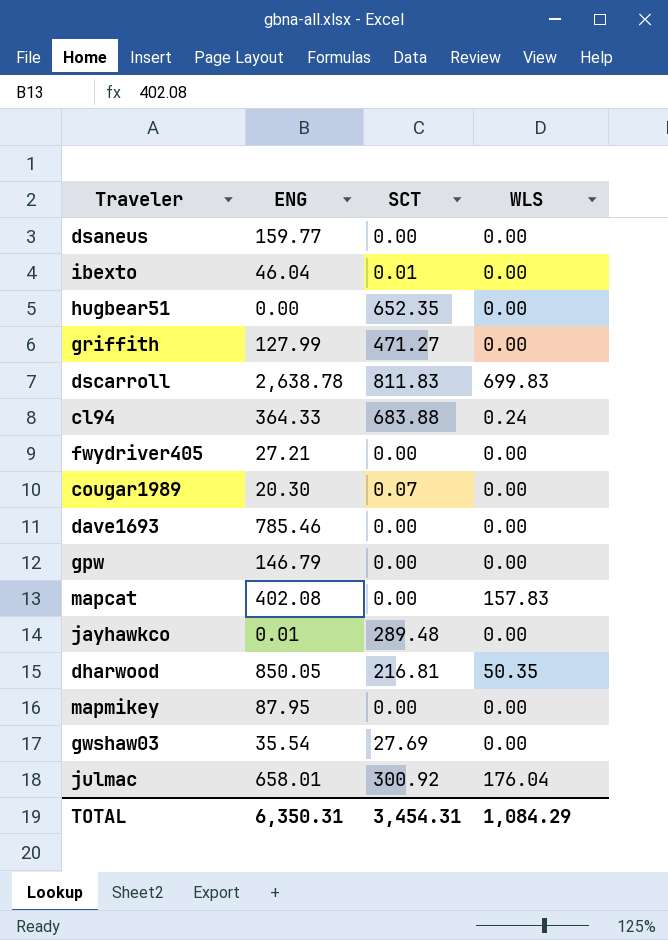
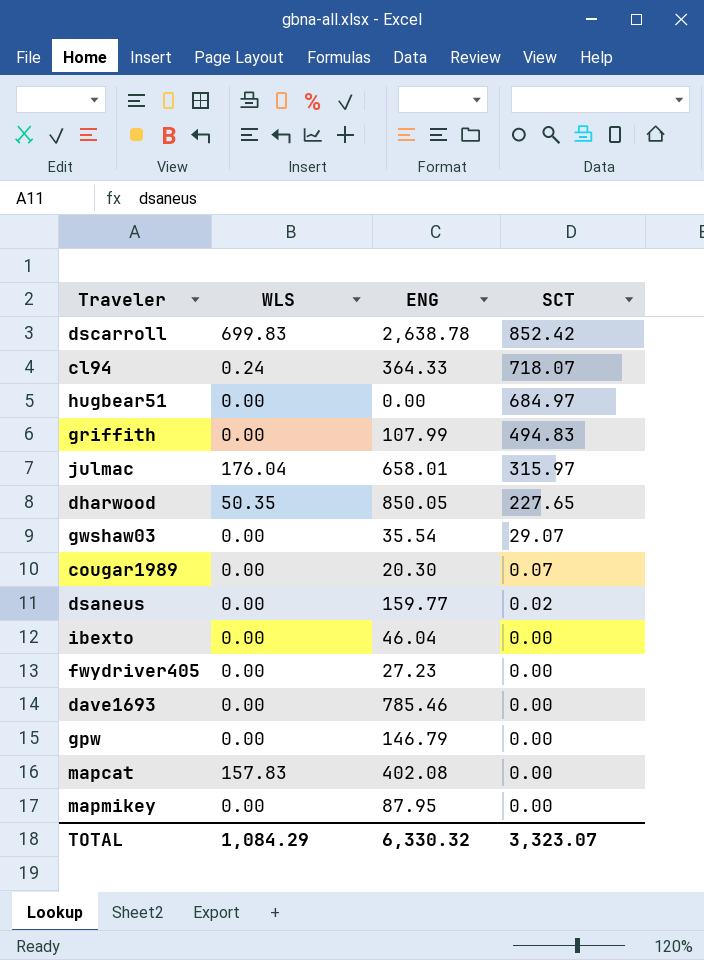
row order: none -> SCT descending
column WLS | position: 4 -> 2
row jayhawkco: 0.01 | 289.48 | 0.00 -> none
dscarroll | SCT: 811.83 -> 852.42
cl94 | SCT: 683.88 -> 718.07
hugbear51 | SCT: 652.35 -> 684.97
griffith | ENG: 127.99 -> 107.99
griffith | SCT: 471.27 -> 494.83
julmac | SCT: 300.92 -> 315.97
dharwood | SCT: 216.81 -> 227.65
gwshaw03 | SCT: 27.69 -> 29.07
dsaneus | SCT: 0.00 -> 0.02
ibexto | SCT: 0.01 -> 0.00
fwydriver405 | ENG: 27.21 -> 27.23
TOTAL | ENG: 6,350.31 -> 6,330.32
TOTAL | SCT: 3,454.31 -> 3,323.07

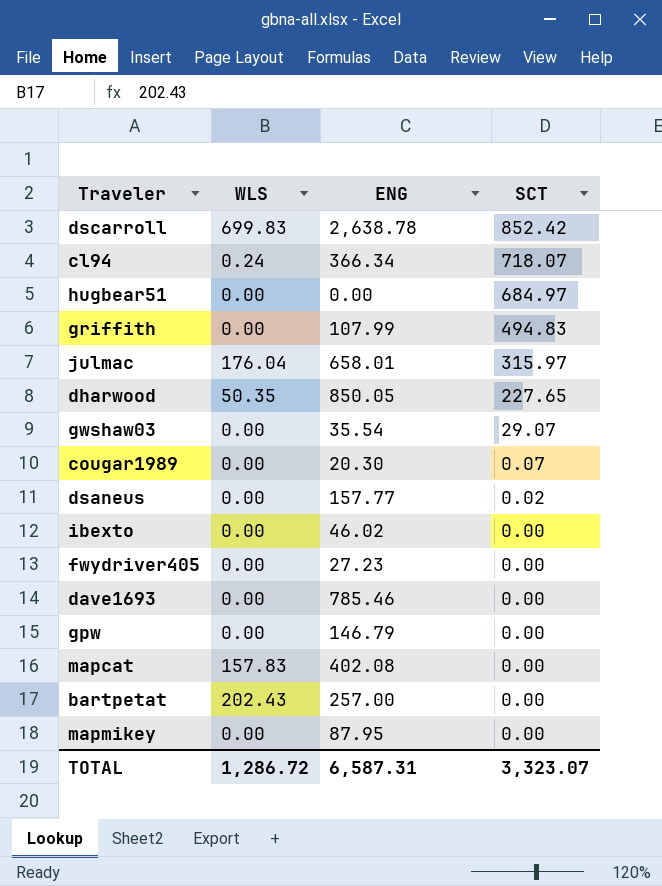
cl94 | ENG: 364.33 -> 366.34
dsaneus | ENG: 159.77 -> 157.77
ibexto | ENG: 46.04 -> 46.02
row bartpetat: none -> 202.43 | 257.00 | 0.00
TOTAL | WLS: 1,084.29 -> 1,286.72
TOTAL | ENG: 6,330.32 -> 6,587.31

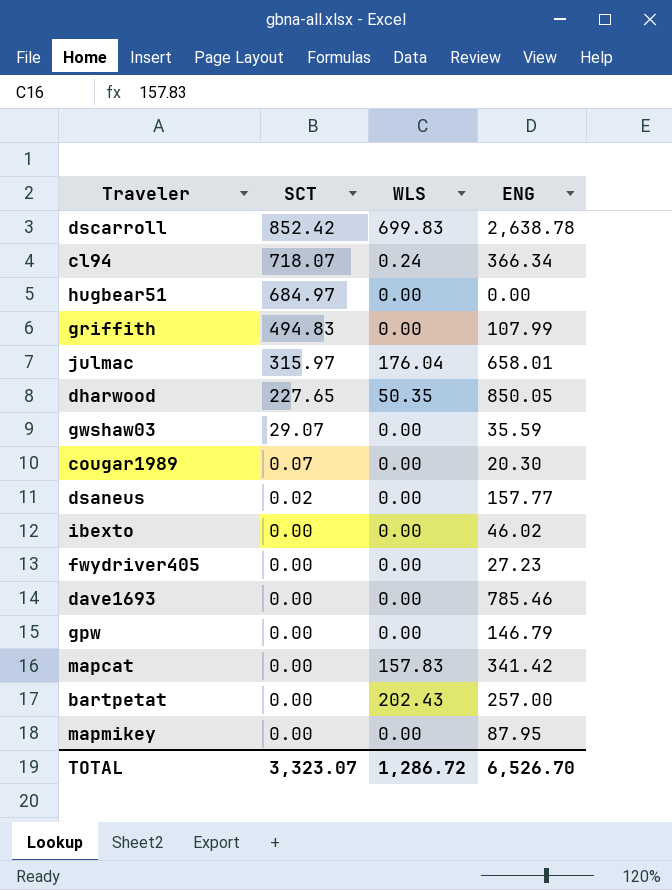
column SCT | position: 4 -> 2
gwshaw03 | ENG: 35.54 -> 35.59
mapcat | ENG: 402.08 -> 341.42
TOTAL | ENG: 6,587.31 -> 6,526.70

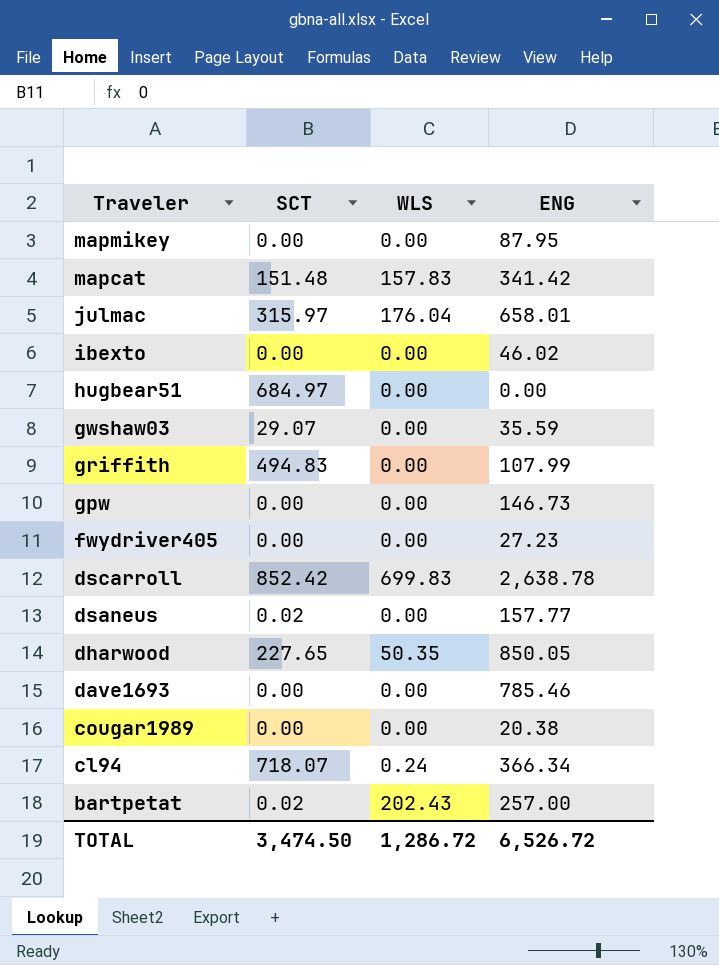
row order: SCT descending -> Traveler descending
mapcat | SCT: 0.00 -> 151.48
gpw | ENG: 146.79 -> 146.73
cougar1989 | SCT: 0.07 -> 0.00
cougar1989 | ENG: 20.30 -> 20.38
bartpetat | SCT: 0.00 -> 0.02
TOTAL | SCT: 3,323.07 -> 3,474.50
TOTAL | ENG: 6,526.70 -> 6,526.72

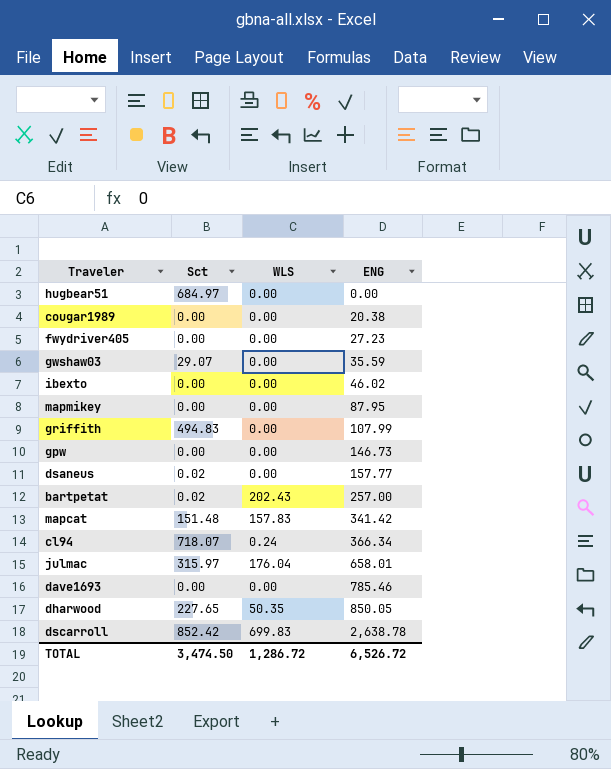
row order: Traveler descending -> ENG ascending
column name: SCT -> Sct

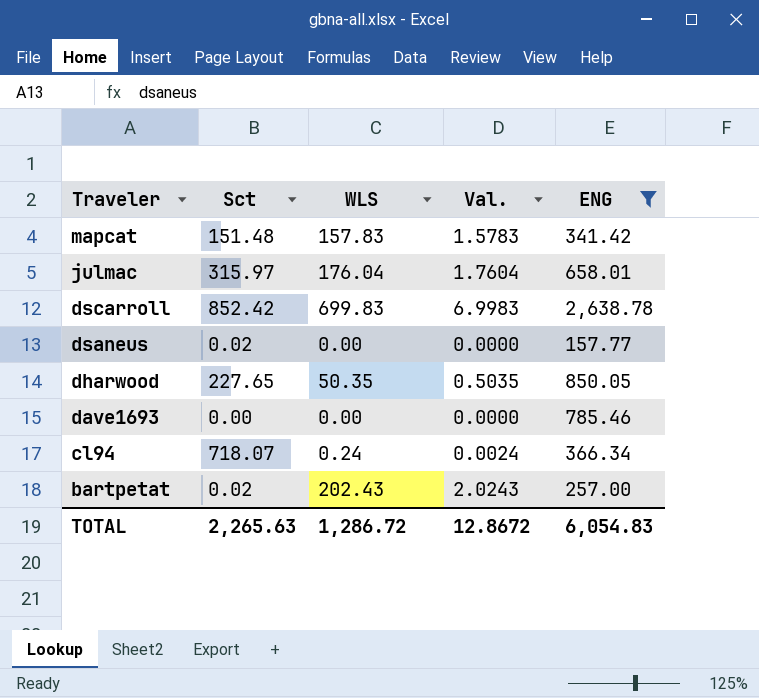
filter: none -> ENG >= 157.77
row order: ENG ascending -> Traveler descending
column Val. | formula: none -> [WLS] * 0.01
TOTAL | Sct: 3,474.50 -> 2,265.63
TOTAL | ENG: 6,526.72 -> 6,054.83

